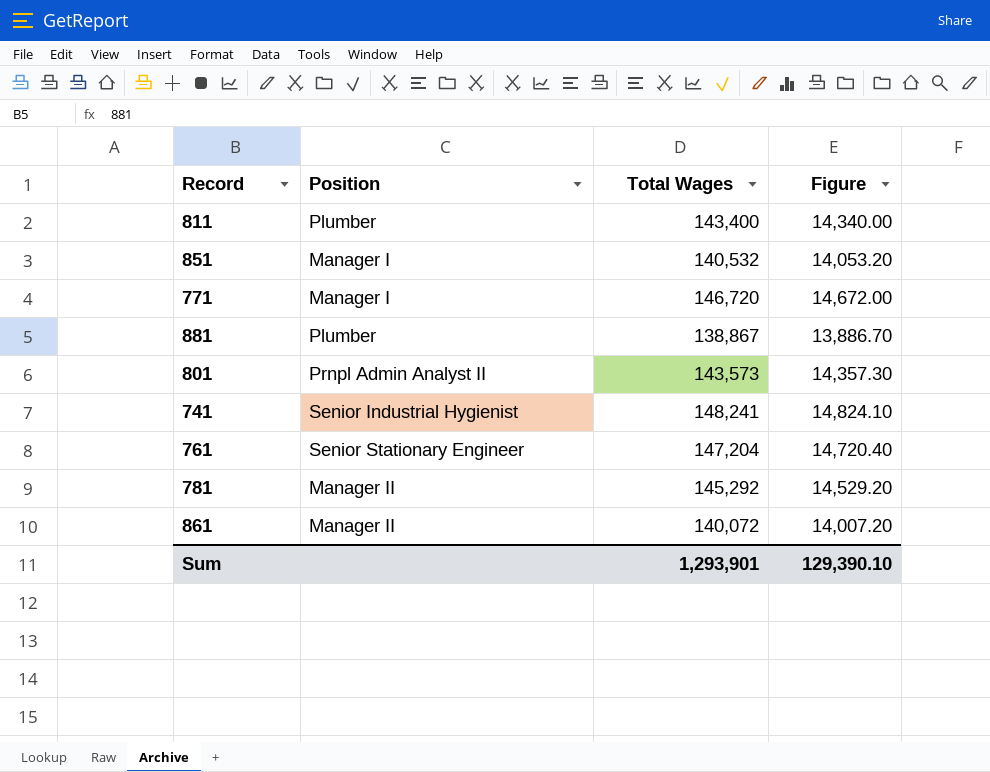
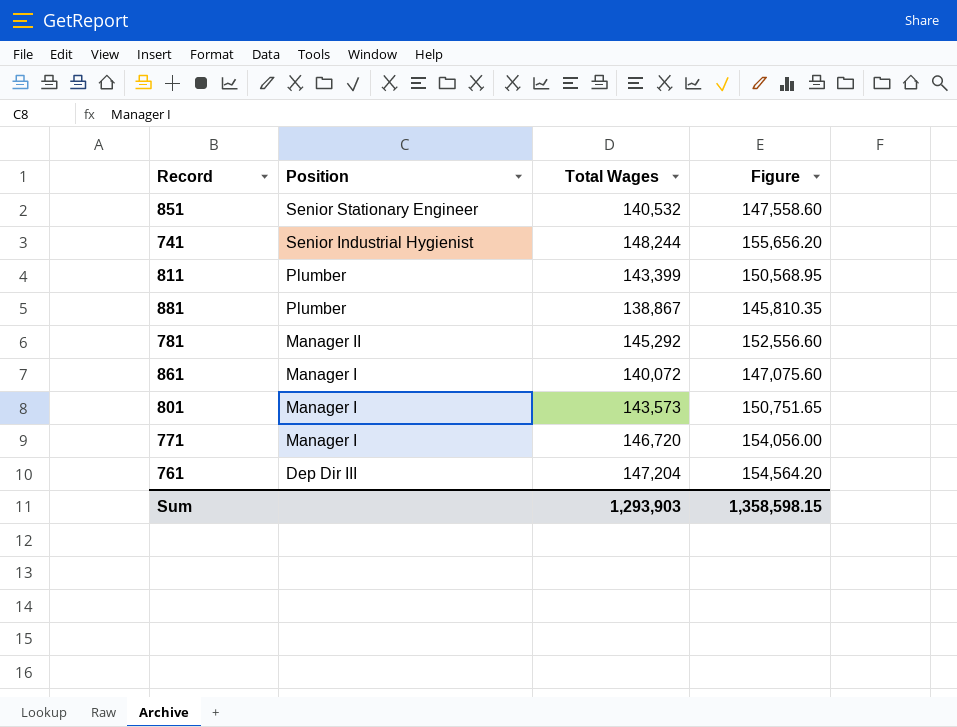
row order: none -> Position descending
column Figure | formula: [Total Wages] * 0.1 -> [Total Wages] * 1.05
851 | Position: Manager I -> Senior Stationary Engineer
741 | Total Wages: 148,241 -> 148,244
811 | Total Wages: 143,400 -> 143,399
861 | Position: Manager II -> Manager I
801 | Position: Prnpl Admin Analyst II -> Manager I
761 | Position: Senior Stationary Engineer -> Dep Dir III
Sum | Total Wages: 1,293,901 -> 1,293,903
Sum | Figure: 129,390.10 -> 1,358,598.15

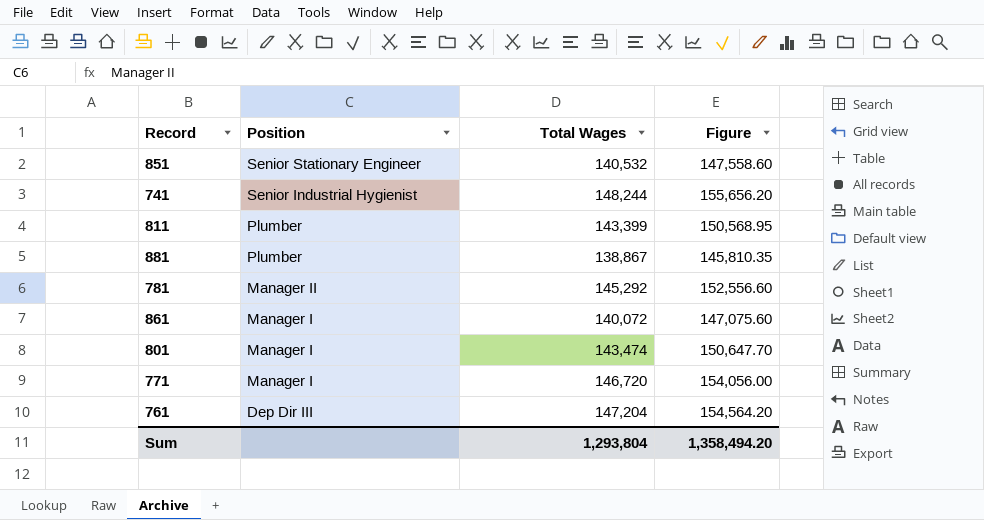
801 | Total Wages: 143,573 -> 143,474
801 | Figure: 150,751.65 -> 150,647.70
Sum | Total Wages: 1,293,903 -> 1,293,804
Sum | Figure: 1,358,598.15 -> 1,358,494.20

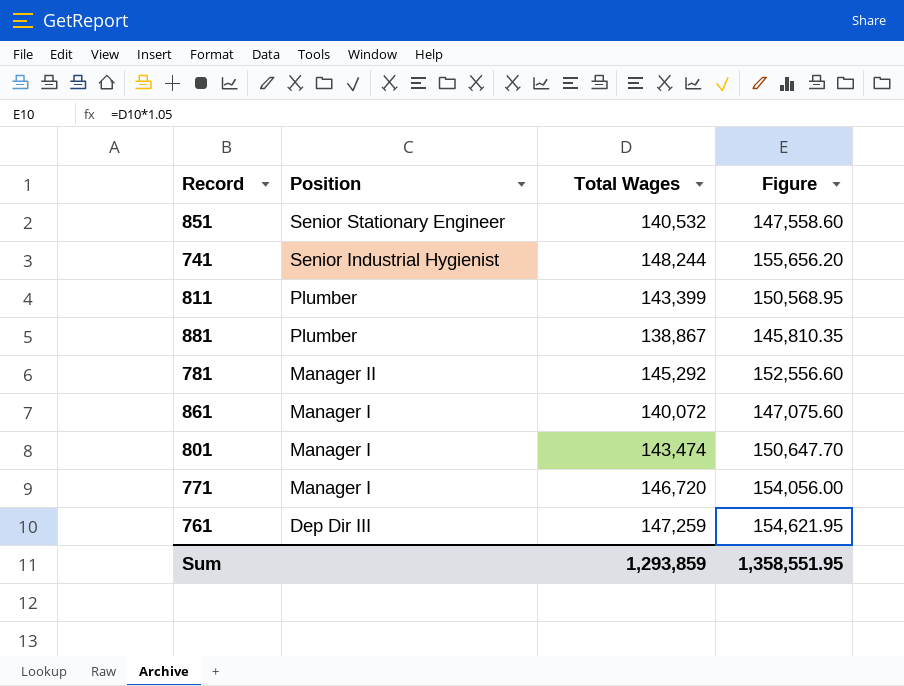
761 | Total Wages: 147,204 -> 147,259
761 | Figure: 154,564.20 -> 154,621.95
Sum | Total Wages: 1,293,804 -> 1,293,859
Sum | Figure: 1,358,494.20 -> 1,358,551.95

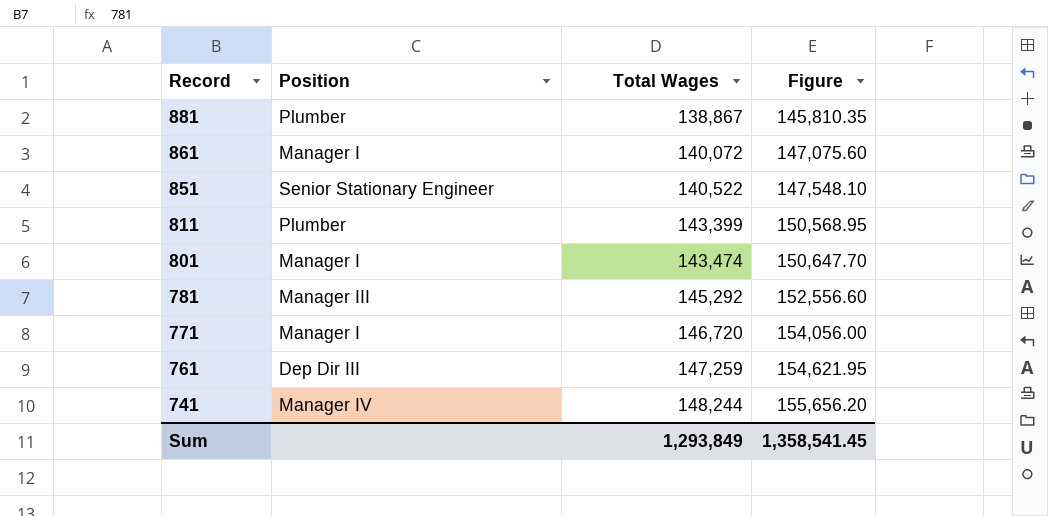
row order: Position descending -> Record descending
851 | Total Wages: 140,532 -> 140,522
851 | Figure: 147,558.60 -> 147,548.10
781 | Position: Manager II -> Manager III
741 | Position: Senior Industrial Hygienist -> Manager IV
Sum | Total Wages: 1,293,859 -> 1,293,849
Sum | Figure: 1,358,551.95 -> 1,358,541.45

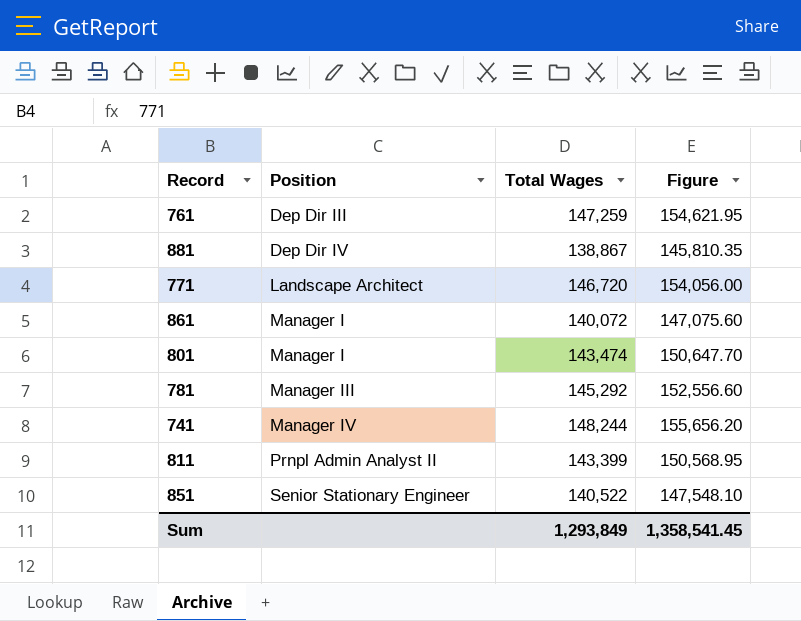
row order: Record descending -> Position ascending
881 | Position: Plumber -> Dep Dir IV
771 | Position: Manager I -> Landscape Architect
811 | Position: Plumber -> Prnpl Admin Analyst II

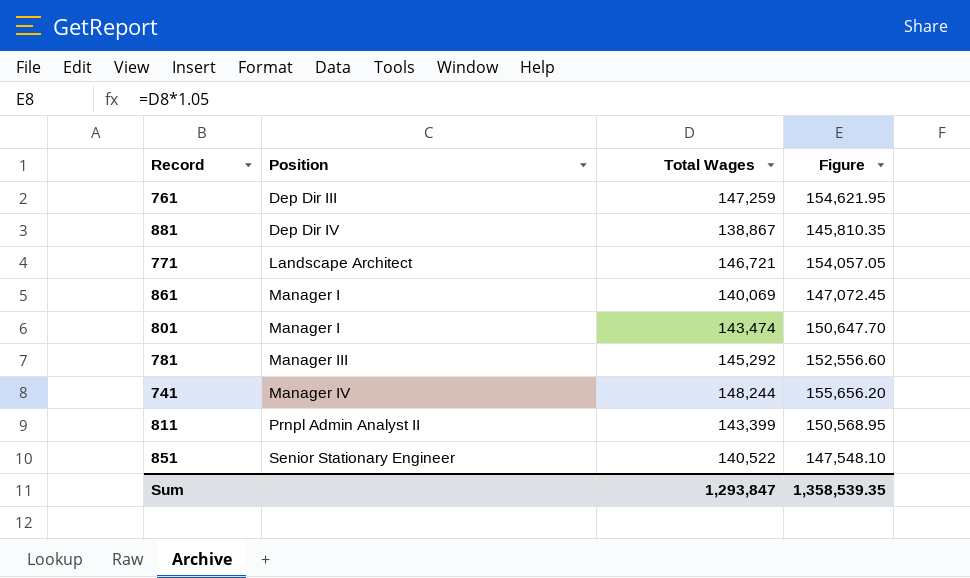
771 | Total Wages: 146,720 -> 146,721
771 | Figure: 154,056.00 -> 154,057.05
861 | Total Wages: 140,072 -> 140,069
861 | Figure: 147,075.60 -> 147,072.45
Sum | Total Wages: 1,293,849 -> 1,293,847
Sum | Figure: 1,358,541.45 -> 1,358,539.35

